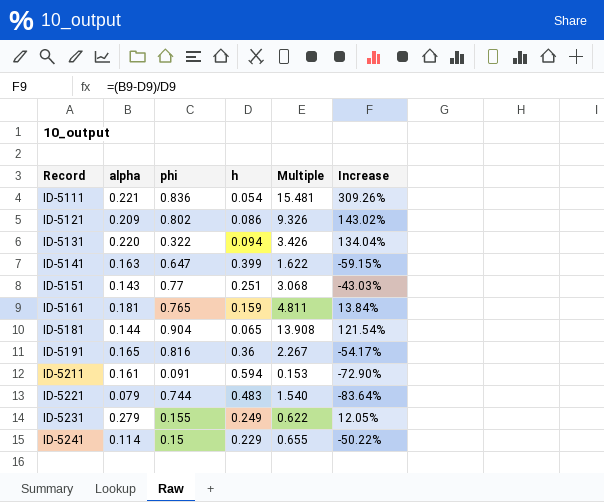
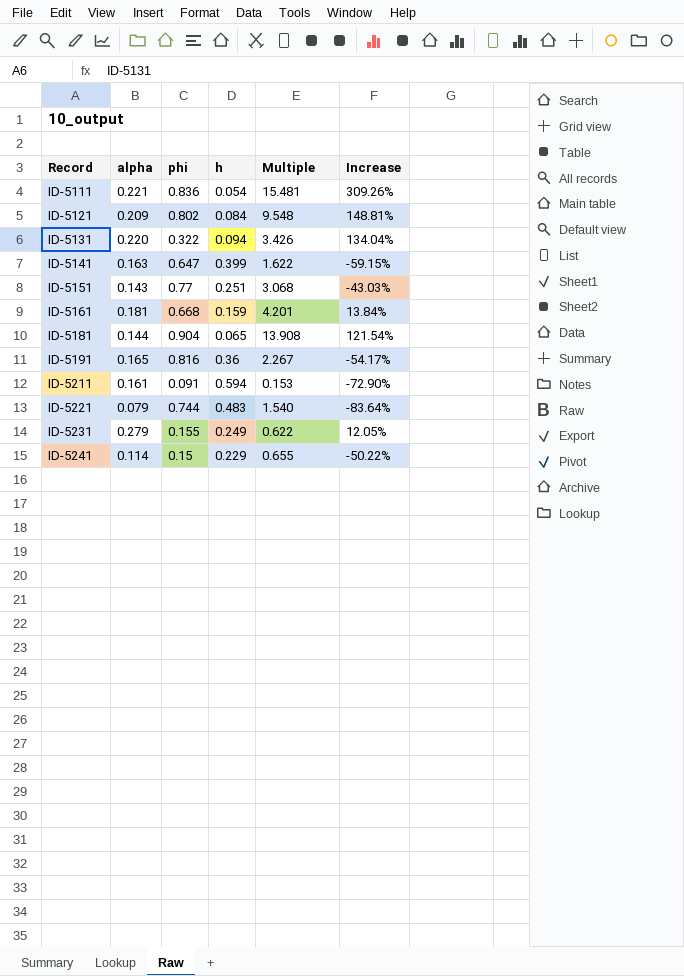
ID-5121 | h: 0.086 -> 0.084
ID-5121 | Multiple: 9.326 -> 9.548
ID-5121 | Increase: 143.02% -> 148.81%
ID-5161 | phi: 0.765 -> 0.668
ID-5161 | Multiple: 4.811 -> 4.201

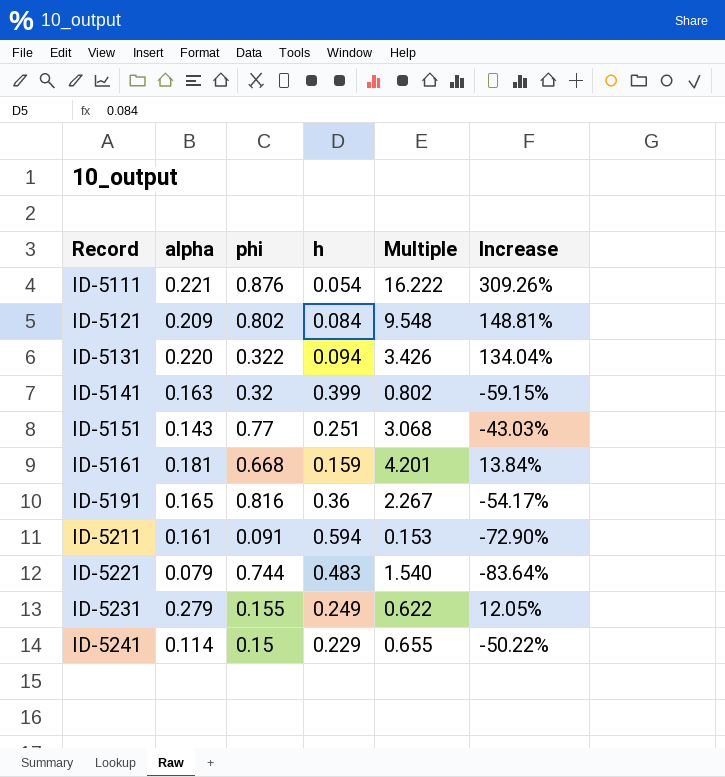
row ID-5181: 0.144 | 0.904 | 0.065 | 13.908 | 121.54% -> none
ID-5111 | phi: 0.836 -> 0.876
ID-5111 | Multiple: 15.481 -> 16.222
ID-5141 | phi: 0.647 -> 0.32
ID-5141 | Multiple: 1.622 -> 0.802

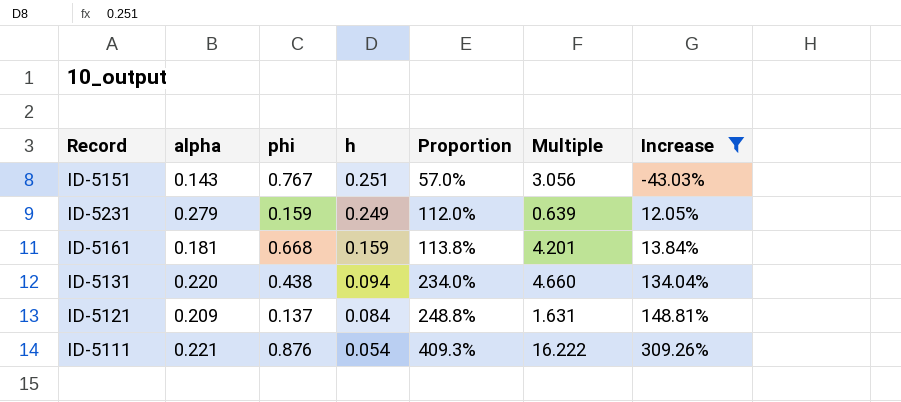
filter: none -> Increase >= -43.03%
row order: Record ascending -> h descending
column Proportion | formula: none -> [alpha] / [h]
ID-5151 | phi: 0.77 -> 0.767
ID-5151 | Multiple: 3.068 -> 3.056
ID-5231 | phi: 0.155 -> 0.159
ID-5231 | Multiple: 0.622 -> 0.639
ID-5131 | phi: 0.322 -> 0.438
ID-5131 | Multiple: 3.426 -> 4.660
ID-5121 | phi: 0.802 -> 0.137
ID-5121 | Multiple: 9.548 -> 1.631

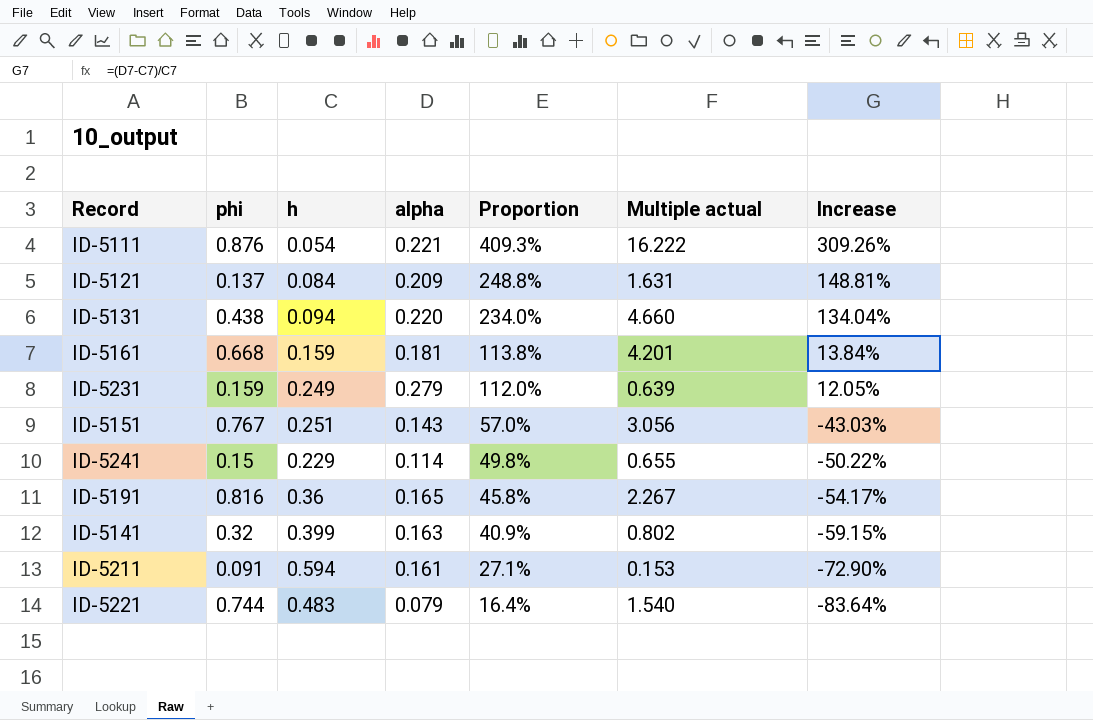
filter: Increase >= -43.03% -> none
row order: h descending -> Proportion descending
column alpha | position: 2 -> 4
column name: Multiple -> Multiple actual

